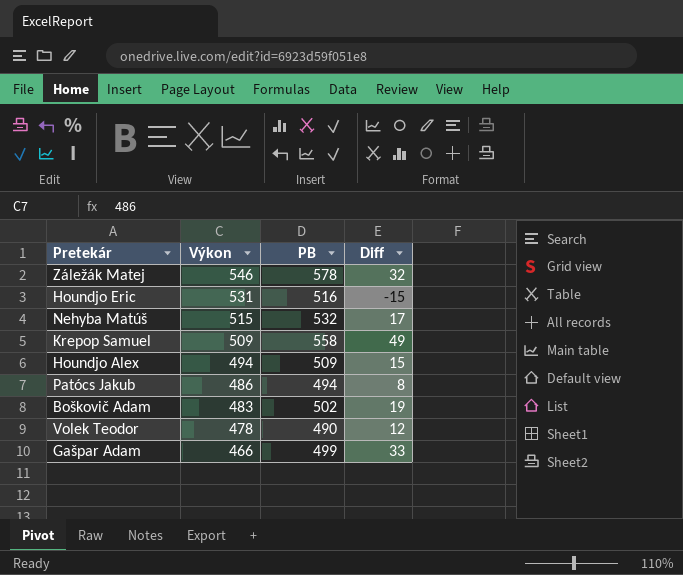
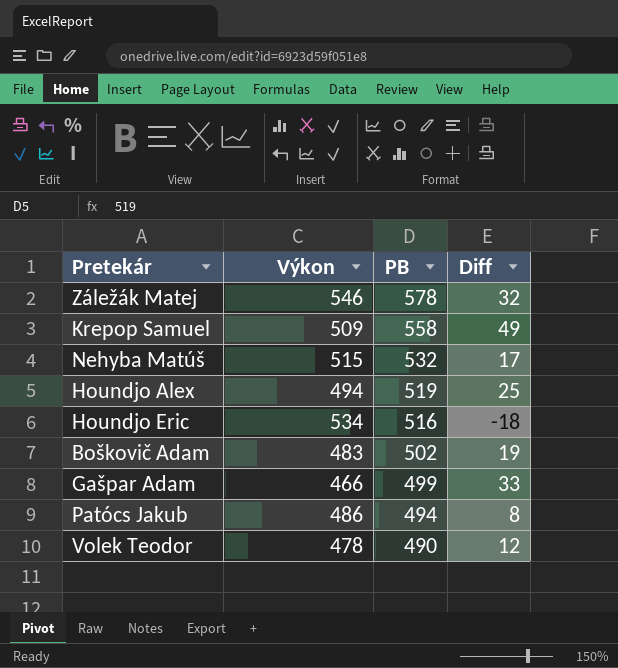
row order: Výkon descending -> PB descending
Houndjo Alex | PB: 509 -> 519
Houndjo Alex | Diff: 15 -> 25
Houndjo Eric | Výkon: 531 -> 534
Houndjo Eric | Diff: -15 -> -18

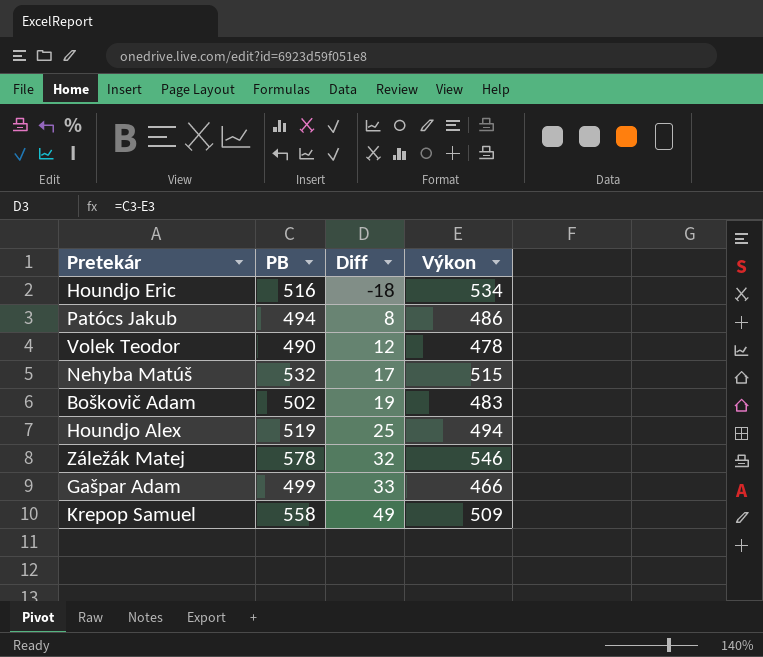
row order: PB descending -> Diff ascending
column Výkon | position: 2 -> 4

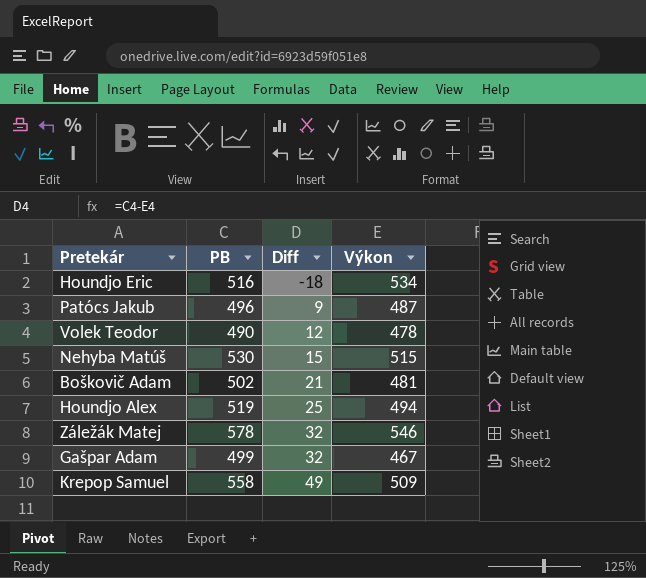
Patócs Jakub | PB: 494 -> 496
Patócs Jakub | Diff: 8 -> 9
Patócs Jakub | Výkon: 486 -> 487
Nehyba Matúš | PB: 532 -> 530
Nehyba Matúš | Diff: 17 -> 15
Boškovič Adam | Diff: 19 -> 21
Boškovič Adam | Výkon: 483 -> 481
Gašpar Adam | Diff: 33 -> 32
Gašpar Adam | Výkon: 466 -> 467

